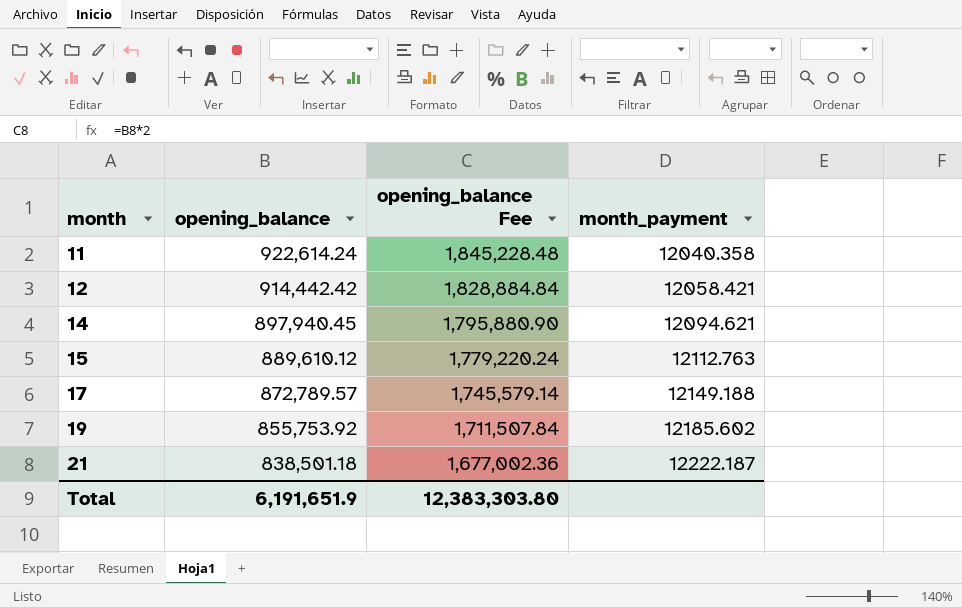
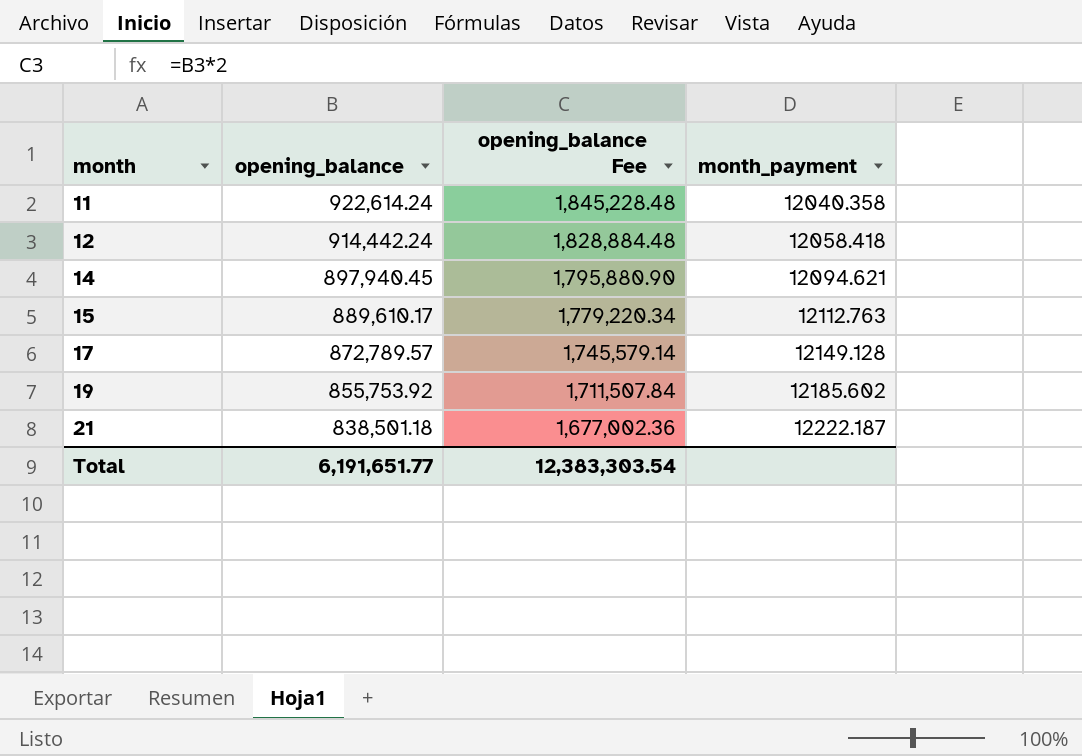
12 | opening_balance: 914,442.42 -> 914,442.24
12 | opening_balance Fee: 1,828,884.84 -> 1,828,884.48
12 | month_payment: 12058.421 -> 12058.418
15 | opening_balance: 889,610.12 -> 889,610.17
15 | opening_balance Fee: 1,779,220.24 -> 1,779,220.34
17 | month_payment: 12149.188 -> 12149.128
Total | opening_balance: 6,191,651.9 -> 6,191,651.77
Total | opening_balance Fee: 12,383,303.80 -> 12,383,303.54

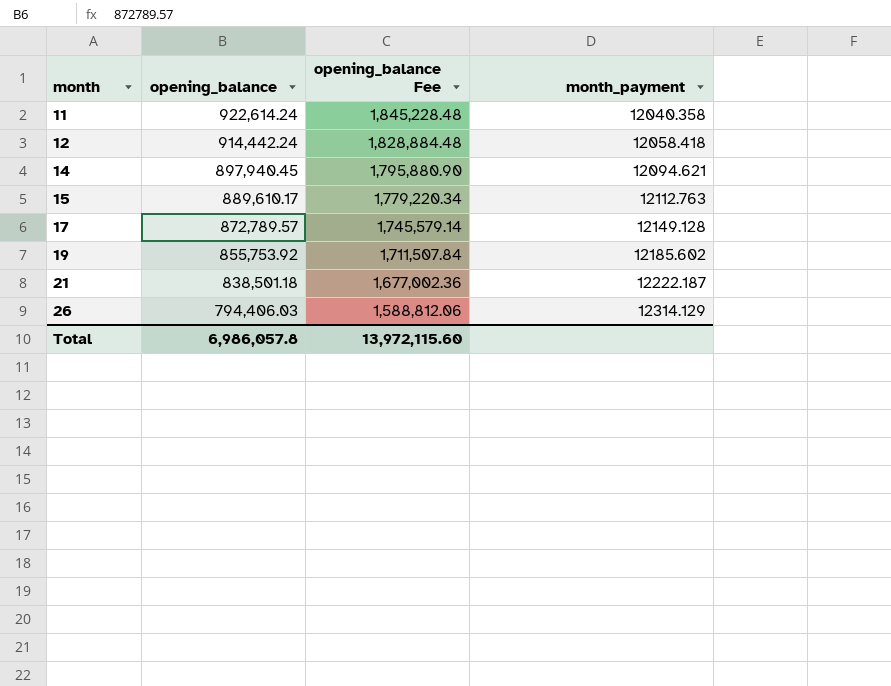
row 26: none -> 794,406.03 | 1,588,812.06 | 12314.129
Total | opening_balance: 6,191,651.77 -> 6,986,057.8
Total | opening_balance Fee: 12,383,303.54 -> 13,972,115.60

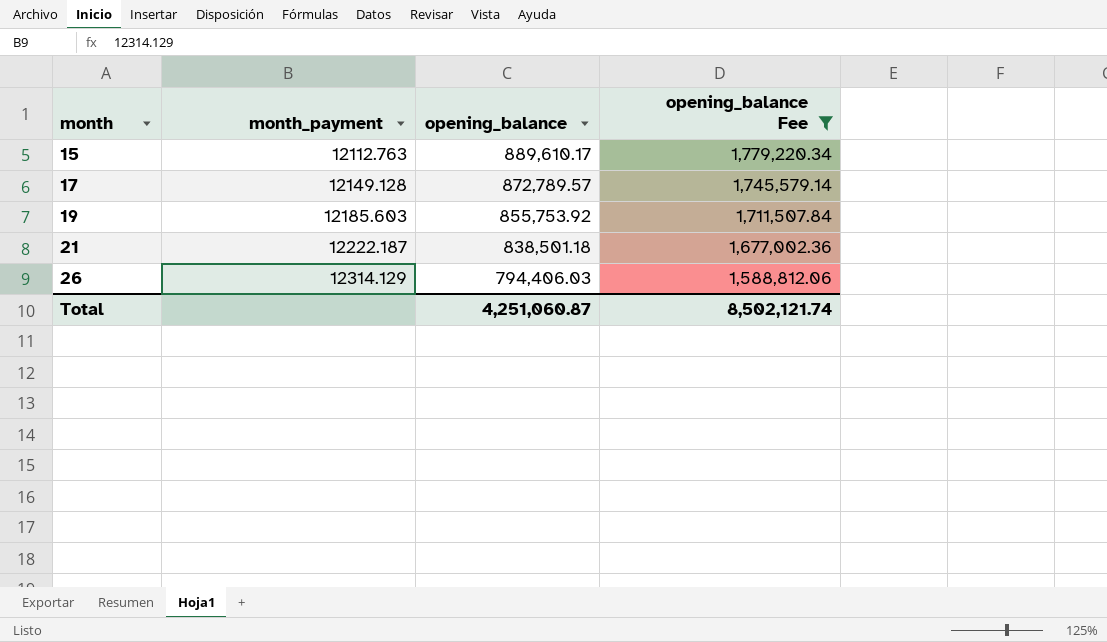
filter: none -> opening_balance Fee <= 1,779,220.34
column month_payment | position: 4 -> 2
19 | month_payment: 12185.602 -> 12185.603
Total | opening_balance: 6,986,057.8 -> 4,251,060.87
Total | opening_balance Fee: 13,972,115.60 -> 8,502,121.74

